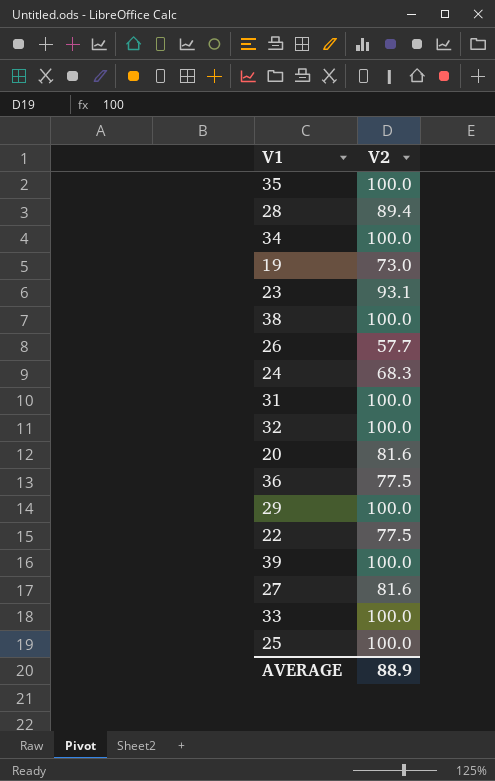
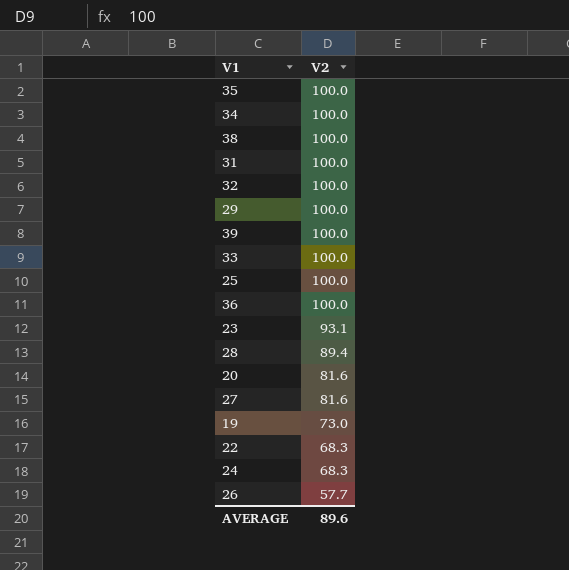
row order: none -> V2 descending
36 | V2: 77.5 -> 100.0
22 | V2: 77.5 -> 68.3
AVERAGE | V2: 88.9 -> 89.6

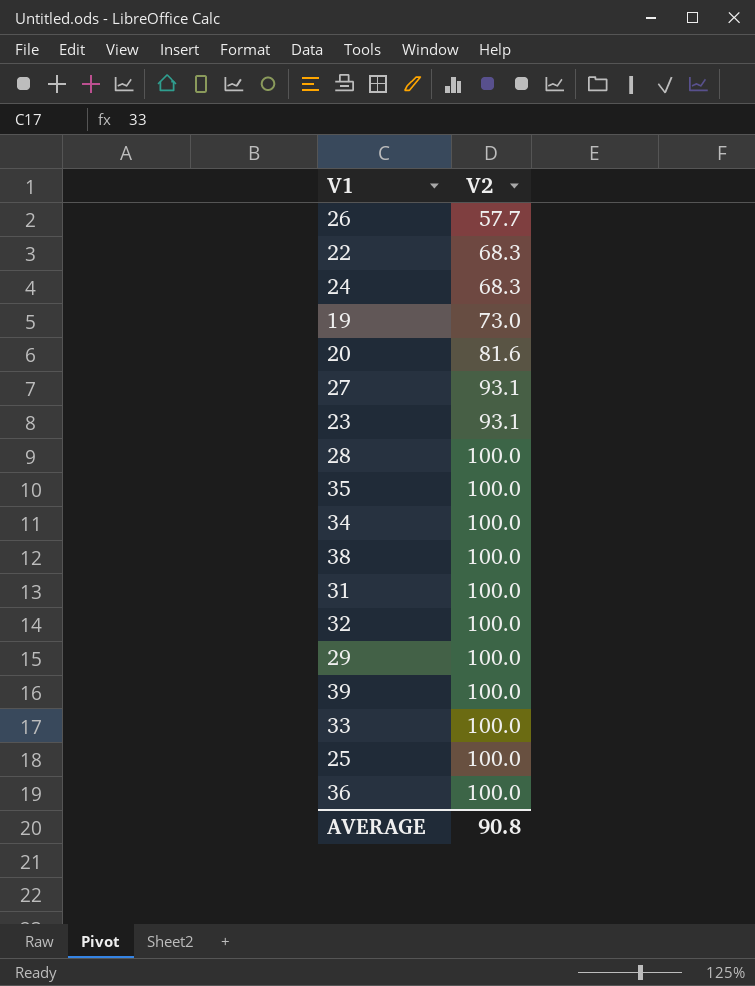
row order: V2 descending -> V2 ascending
27 | V2: 81.6 -> 93.1
28 | V2: 89.4 -> 100.0
AVERAGE | V2: 89.6 -> 90.8

